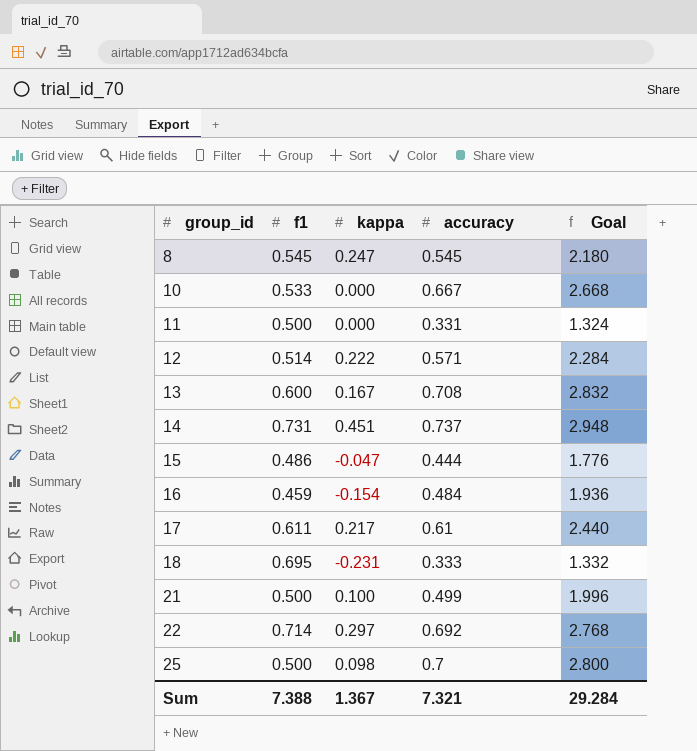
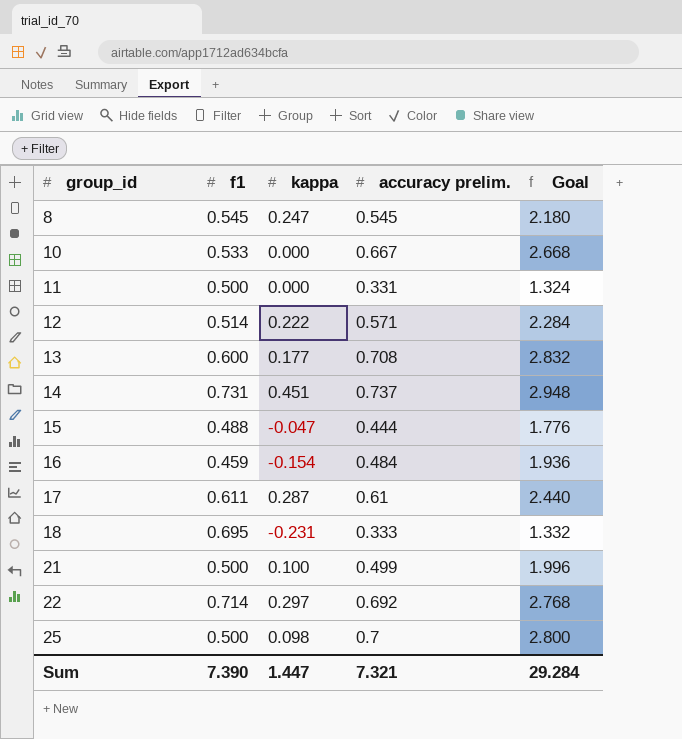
column name: accuracy -> accuracy prelim.
13 | kappa: 0.167 -> 0.177
15 | f1: 0.486 -> 0.488
17 | kappa: 0.217 -> 0.287
Sum | f1: 7.388 -> 7.390
Sum | kappa: 1.367 -> 1.447

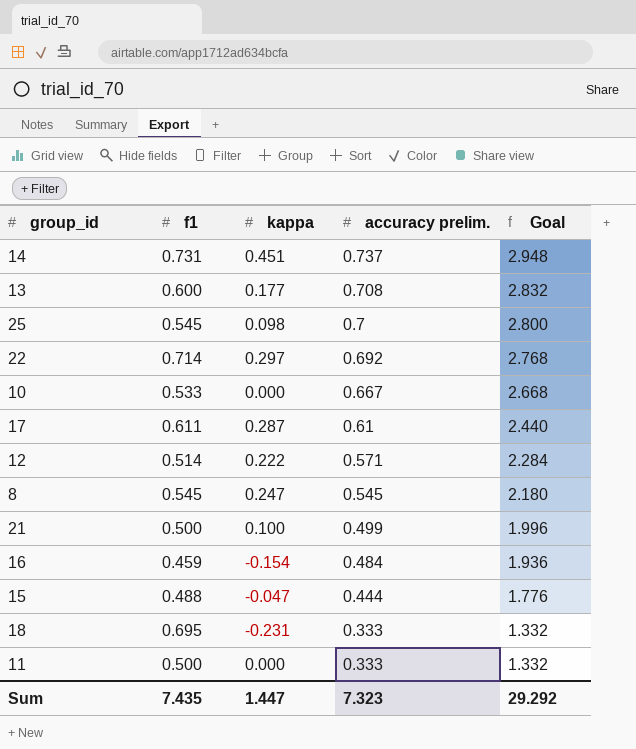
row order: group_id ascending -> accuracy prelim. descending
25 | f1: 0.500 -> 0.545
11 | accuracy prelim.: 0.331 -> 0.333
11 | Goal: 1.324 -> 1.332
Sum | f1: 7.390 -> 7.435
Sum | accuracy prelim.: 7.321 -> 7.323
Sum | Goal: 29.284 -> 29.292

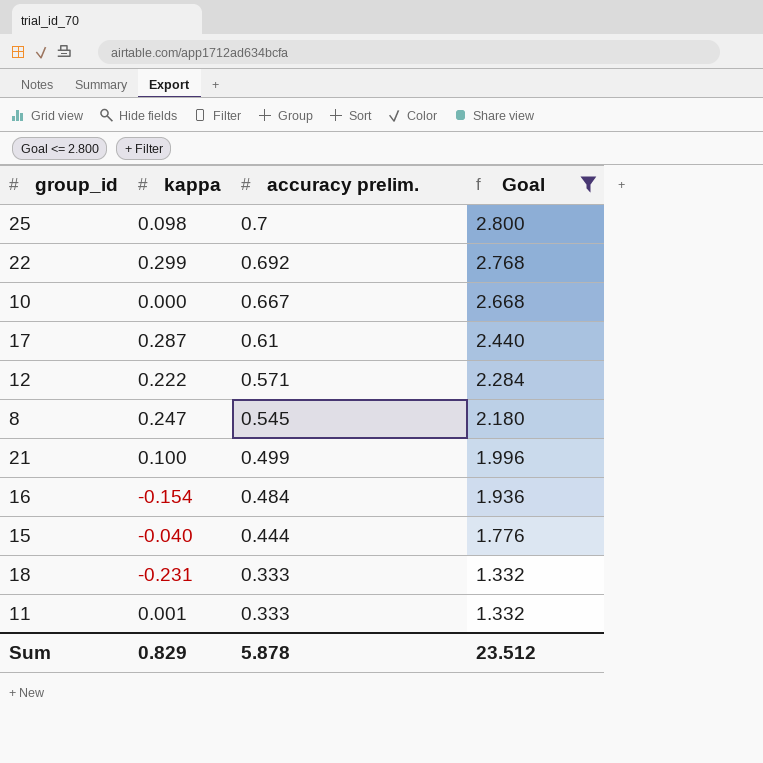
filter: none -> Goal <= 2.800
column f1 | position: 2 -> none
22 | kappa: 0.297 -> 0.299
15 | kappa: -0.047 -> -0.040
11 | kappa: 0.000 -> 0.001
Sum | kappa: 1.447 -> 0.829
Sum | accuracy prelim.: 7.323 -> 5.878
Sum | Goal: 29.292 -> 23.512

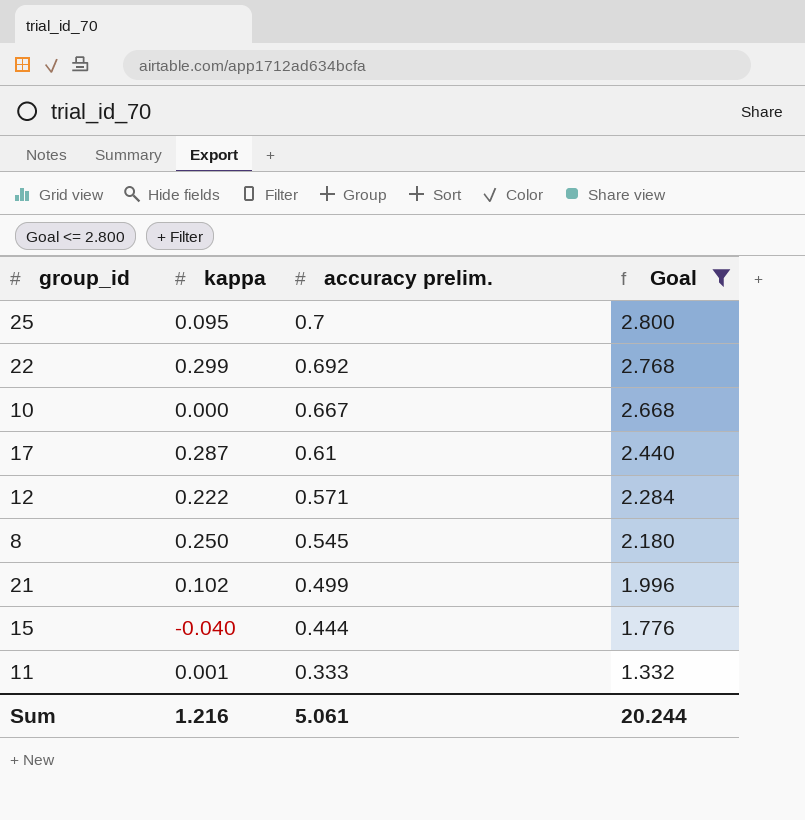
row 16: -0.154 | 0.484 | 1.936 -> none
row 18: -0.231 | 0.333 | 1.332 -> none
25 | kappa: 0.098 -> 0.095
8 | kappa: 0.247 -> 0.250
21 | kappa: 0.100 -> 0.102
Sum | kappa: 0.829 -> 1.216
Sum | accuracy prelim.: 5.878 -> 5.061
Sum | Goal: 23.512 -> 20.244

